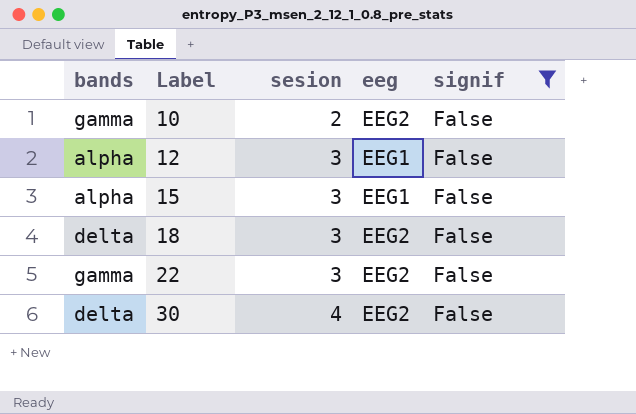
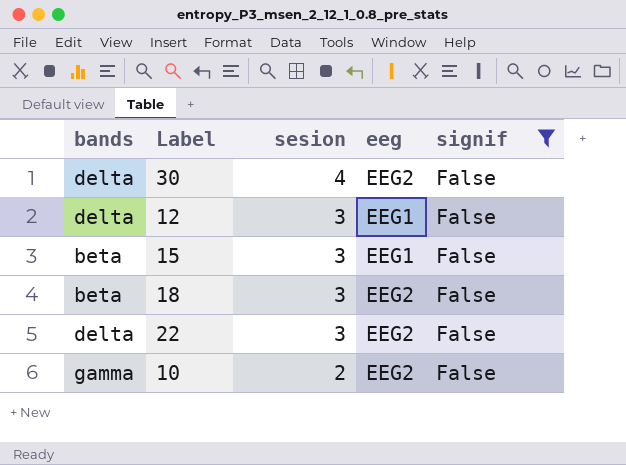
row order: Label ascending -> sesion descending
12 | bands: alpha -> delta
15 | bands: alpha -> beta
18 | bands: delta -> beta
22 | bands: gamma -> delta

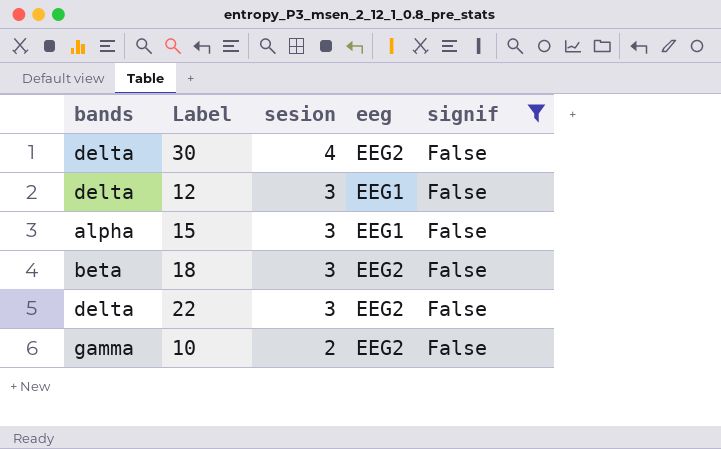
15 | bands: beta -> alpha

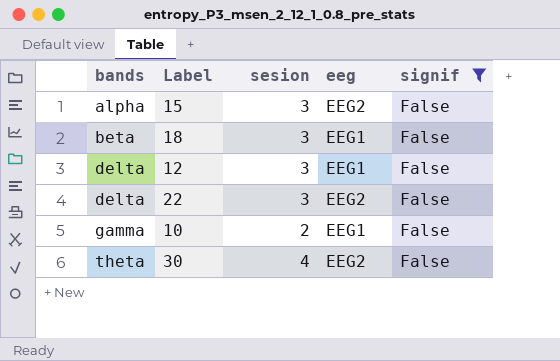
row order: sesion descending -> bands ascending
15 | eeg: EEG1 -> EEG2
18 | eeg: EEG2 -> EEG1
10 | eeg: EEG2 -> EEG1
30 | bands: delta -> theta

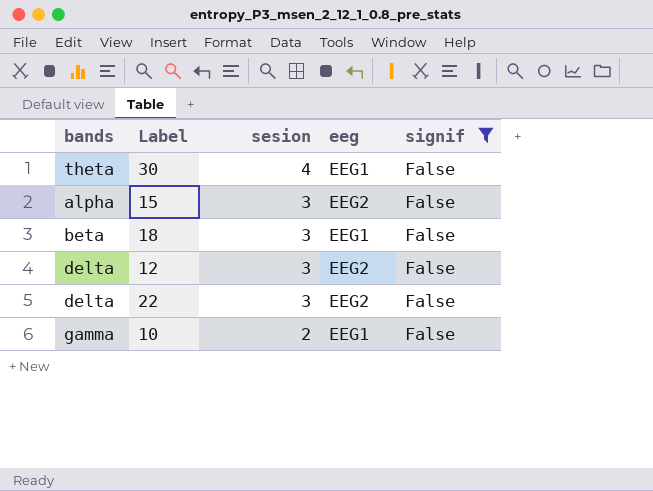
row order: bands ascending -> sesion descending
30 | eeg: EEG2 -> EEG1
12 | eeg: EEG1 -> EEG2

